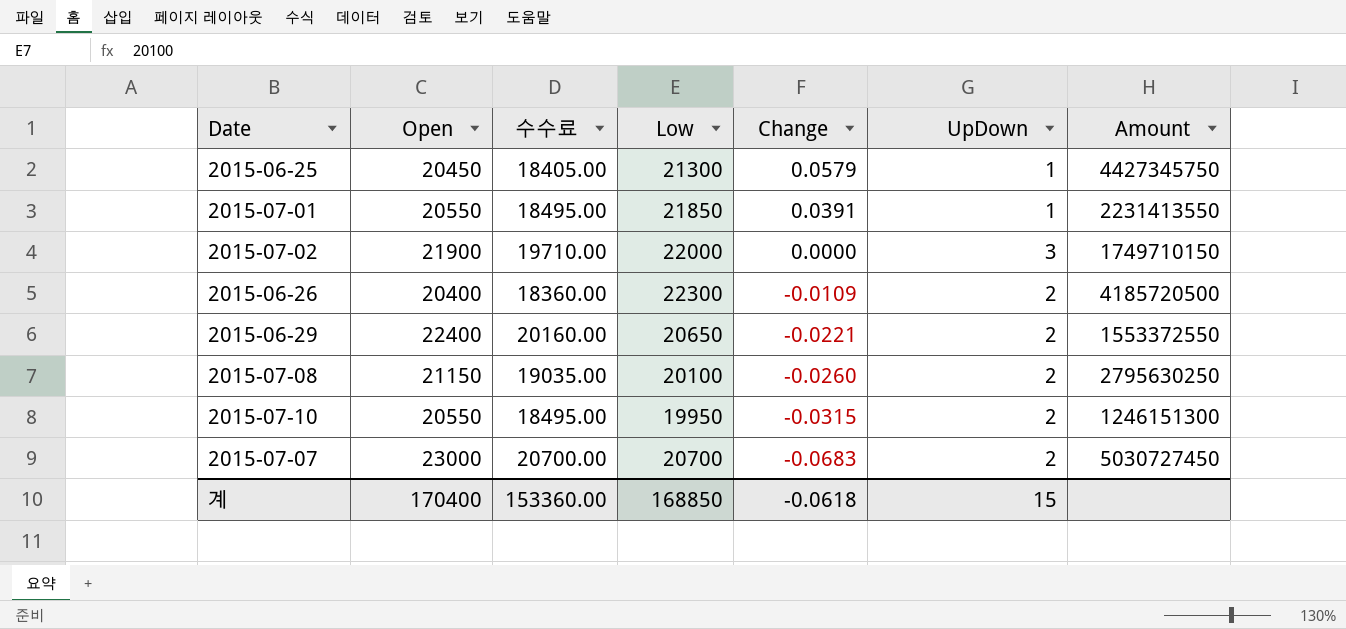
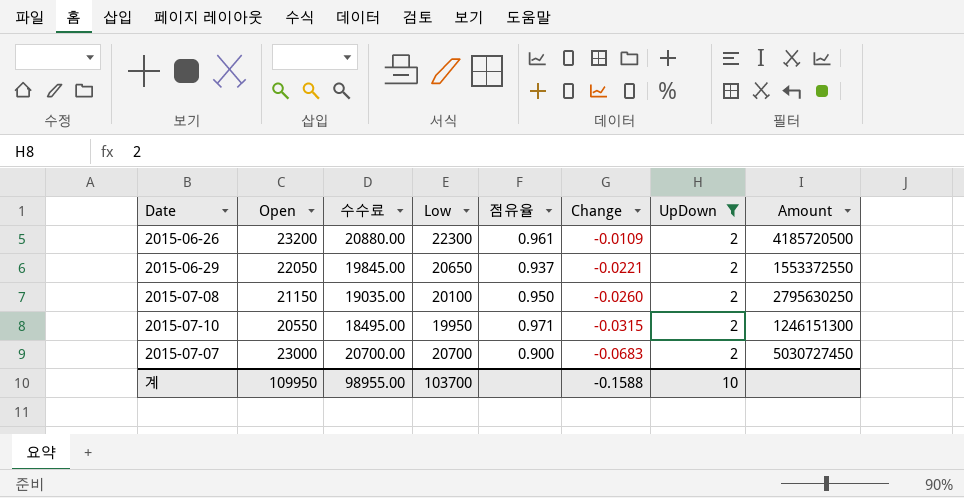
filter: none -> UpDown = 2
column 점유율 | formula: none -> [Low] / [Open]
2015-06-26 | Open: 20400 -> 23200
2015-06-26 | 수수료: 18360.00 -> 20880.00
2015-06-29 | Open: 22400 -> 22050
2015-06-29 | 수수료: 20160.00 -> 19845.00
계 | Open: 170400 -> 109950
계 | 수수료: 153360.00 -> 98955.00
계 | Low: 168850 -> 103700
계 | Change: -0.0618 -> -0.1588
계 | UpDown: 15 -> 10

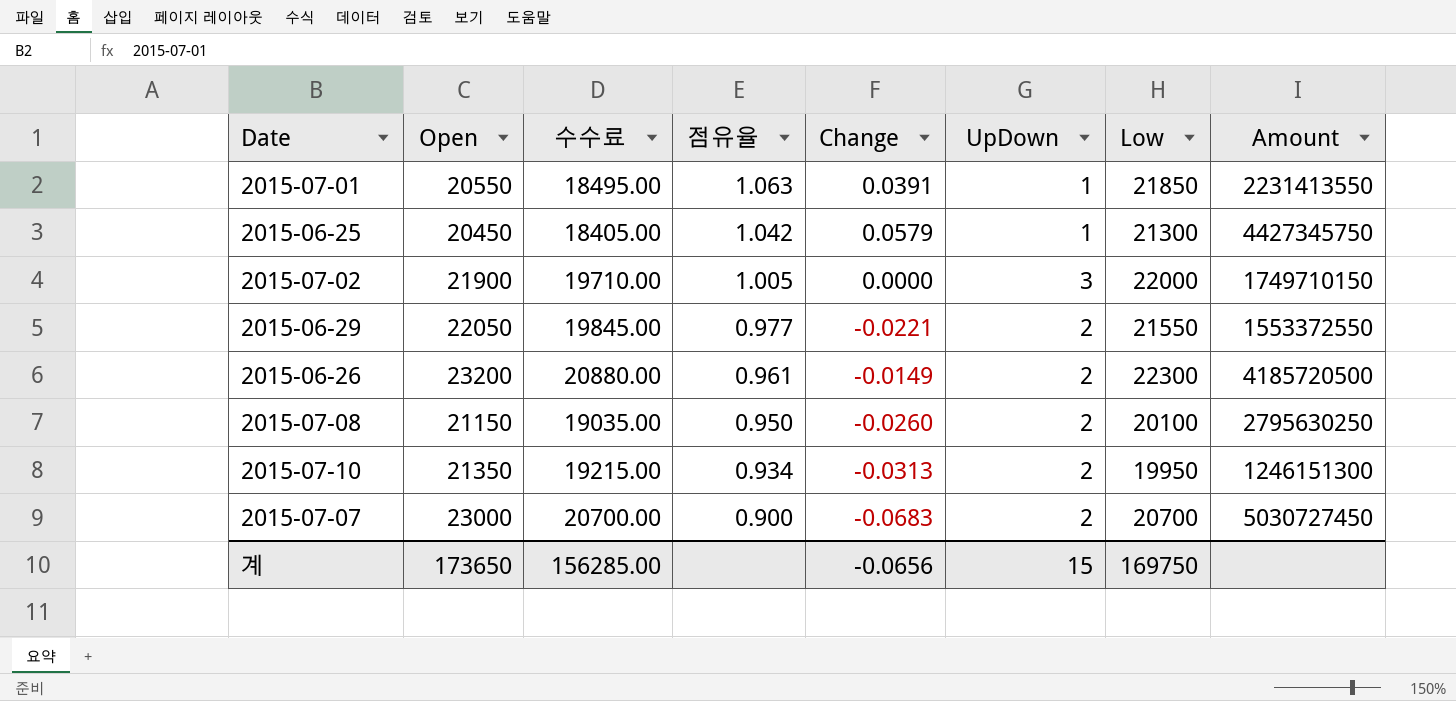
filter: UpDown = 2 -> none
row order: Change descending -> 점유율 descending
column Low | position: 4 -> 7
2015-06-29 | 점유율: 0.937 -> 0.977
2015-06-29 | Low: 20650 -> 21550
2015-06-26 | Change: -0.0109 -> -0.0149
2015-07-10 | Open: 20550 -> 21350
2015-07-10 | 수수료: 18495.00 -> 19215.00
2015-07-10 | 점유율: 0.971 -> 0.934
2015-07-10 | Change: -0.0315 -> -0.0313
계 | Open: 109950 -> 173650
계 | 수수료: 98955.00 -> 156285.00
계 | Change: -0.1588 -> -0.0656
계 | UpDown: 10 -> 15
계 | Low: 103700 -> 169750

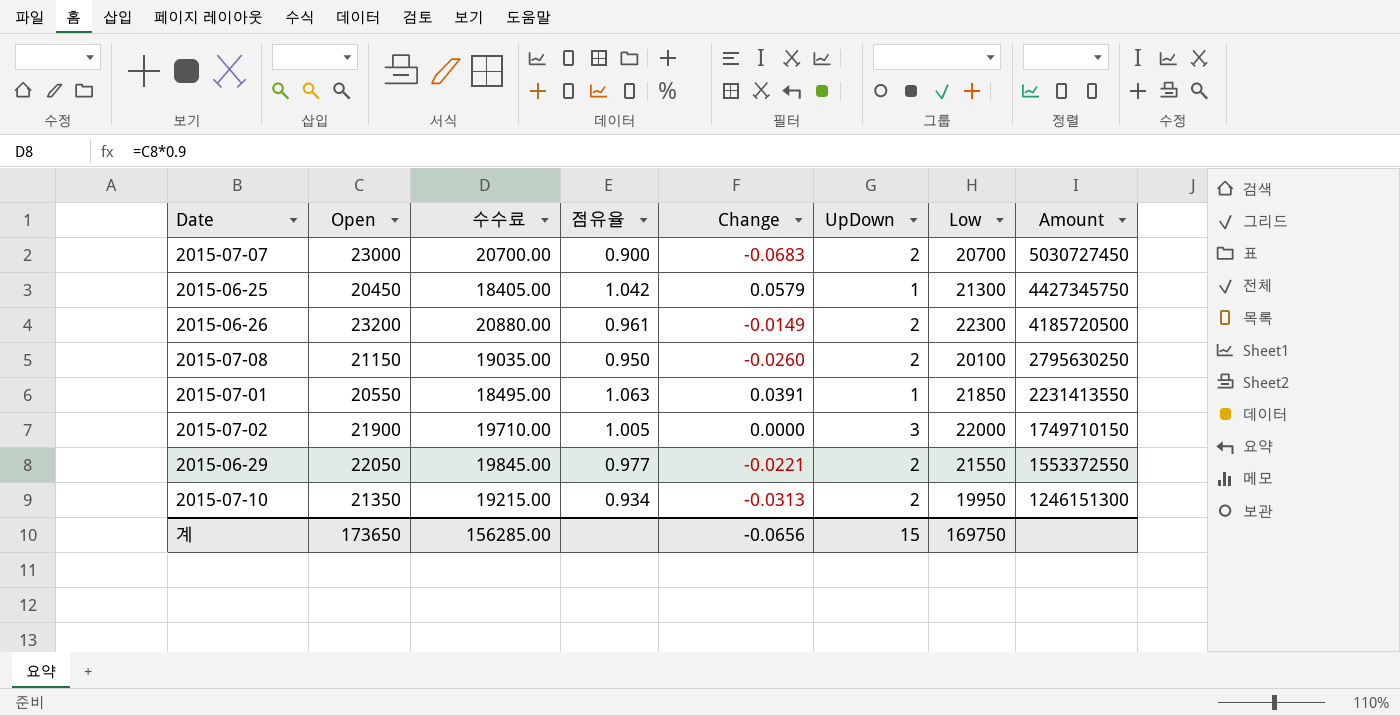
row order: 점유율 descending -> Amount descending

